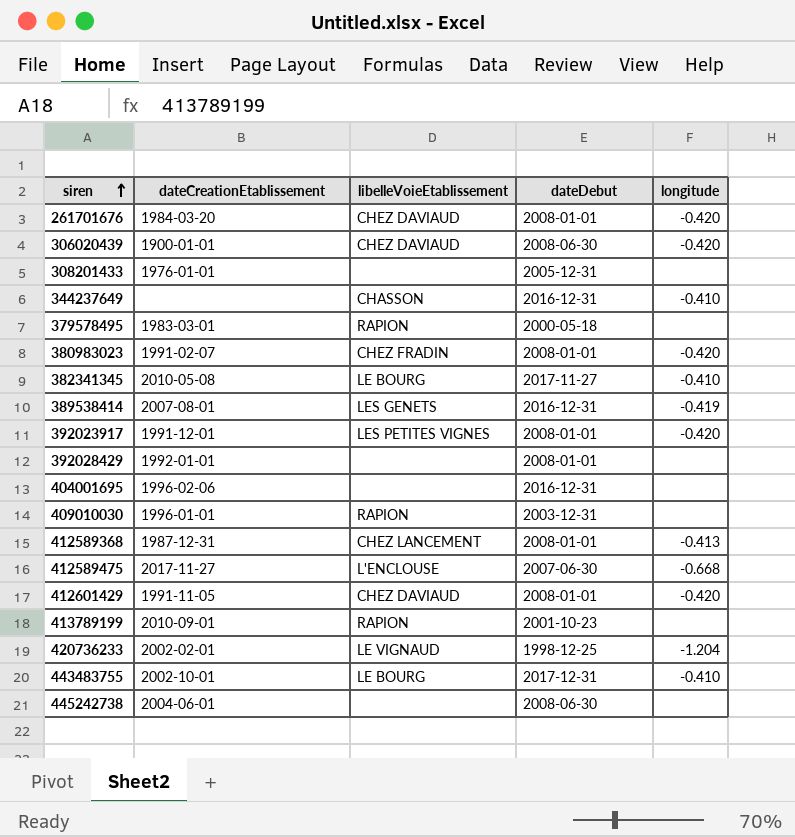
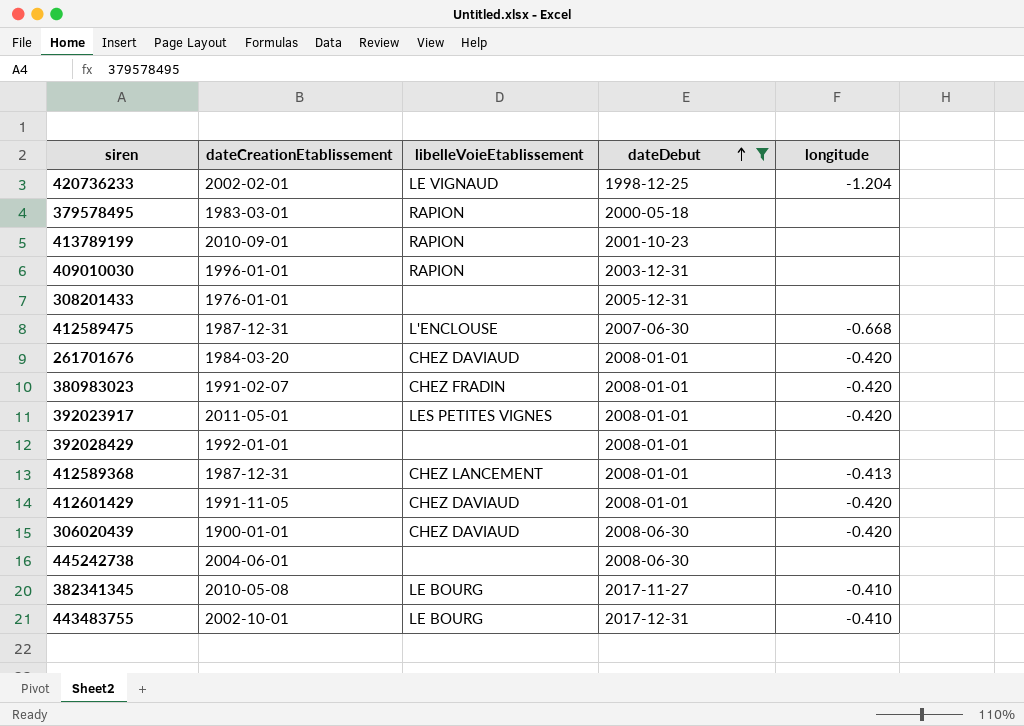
filter: none -> dateDebut != 2016-12-31
row order: siren ascending -> dateDebut ascending
412589475 | dateCreationEtablissement: 2017-11-27 -> 1987-12-31
392023917 | dateCreationEtablissement: 1991-12-01 -> 2011-05-01

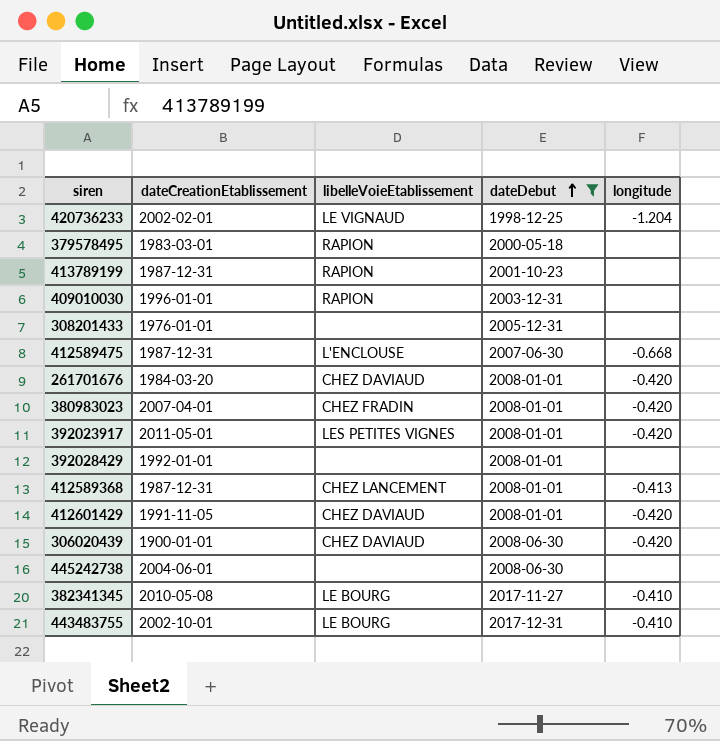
413789199 | dateCreationEtablissement: 2010-09-01 -> 1987-12-31
380983023 | dateCreationEtablissement: 1991-02-07 -> 2007-04-01

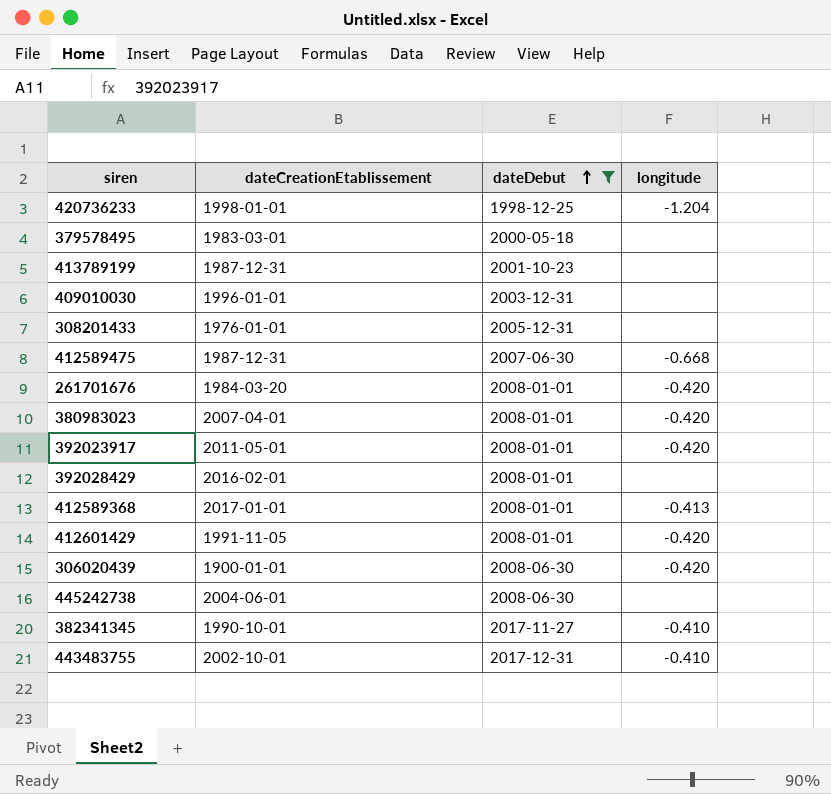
column libelleVoieEtablissement | position: 3 -> none
420736233 | dateCreationEtablissement: 2002-02-01 -> 1998-01-01
392028429 | dateCreationEtablissement: 1992-01-01 -> 2016-02-01
412589368 | dateCreationEtablissement: 1987-12-31 -> 2017-01-01
382341345 | dateCreationEtablissement: 2010-05-08 -> 1990-10-01

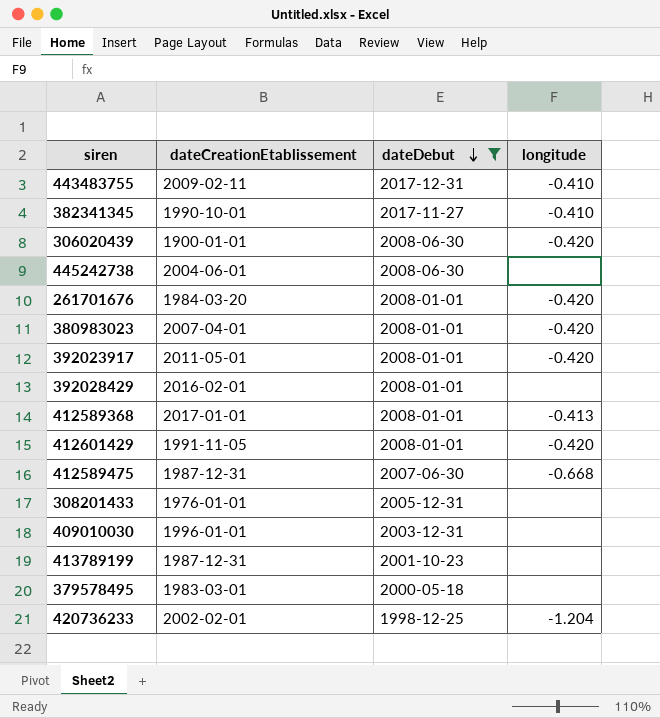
row order: dateDebut ascending -> dateDebut descending
443483755 | dateCreationEtablissement: 2002-10-01 -> 2009-02-11
420736233 | dateCreationEtablissement: 1998-01-01 -> 2002-02-01

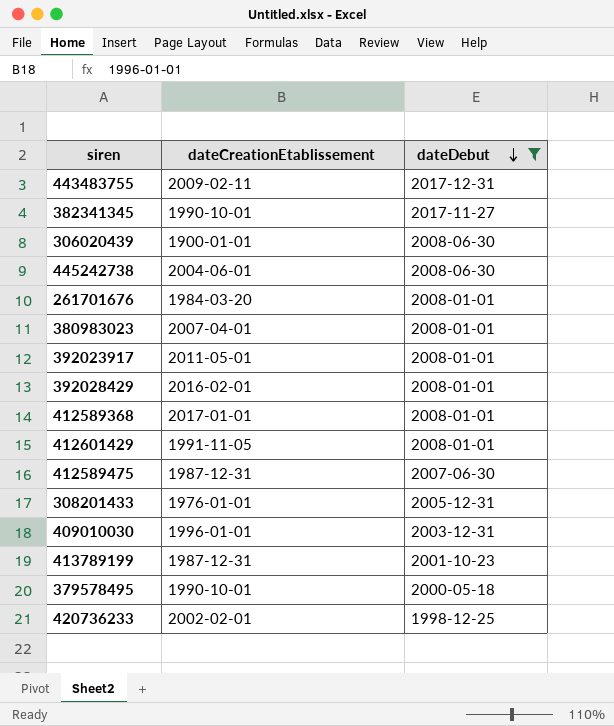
column longitude | position: 4 -> none
379578495 | dateCreationEtablissement: 1983-03-01 -> 1990-10-01

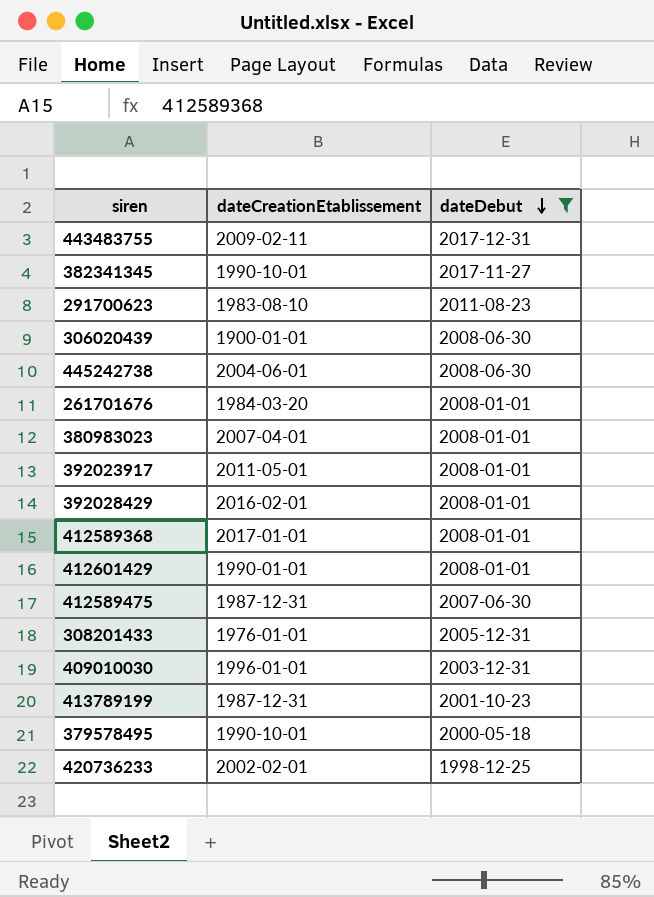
row 291700623: none -> 1983-08-10 | 2011-08-23
412601429 | dateCreationEtablissement: 1991-11-05 -> 1990-01-01

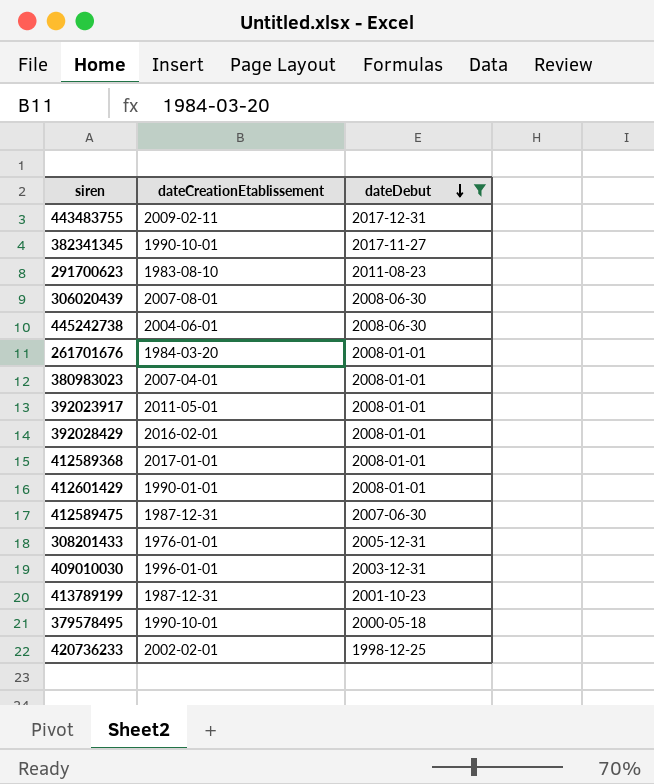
306020439 | dateCreationEtablissement: 1900-01-01 -> 2007-08-01

